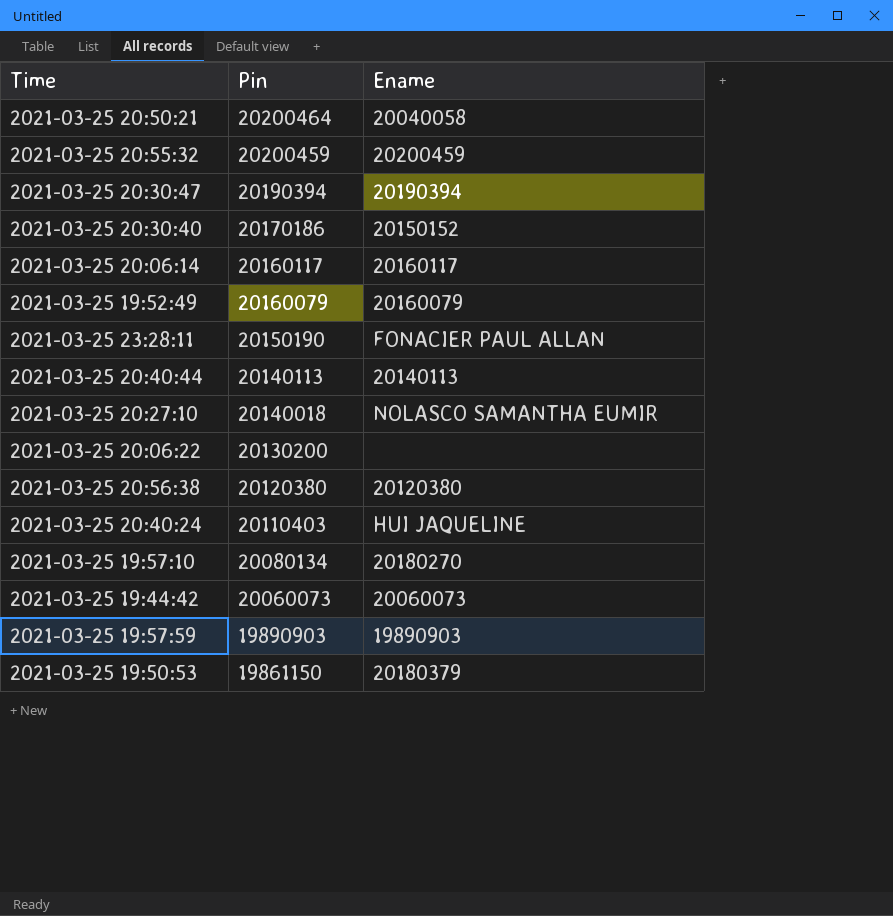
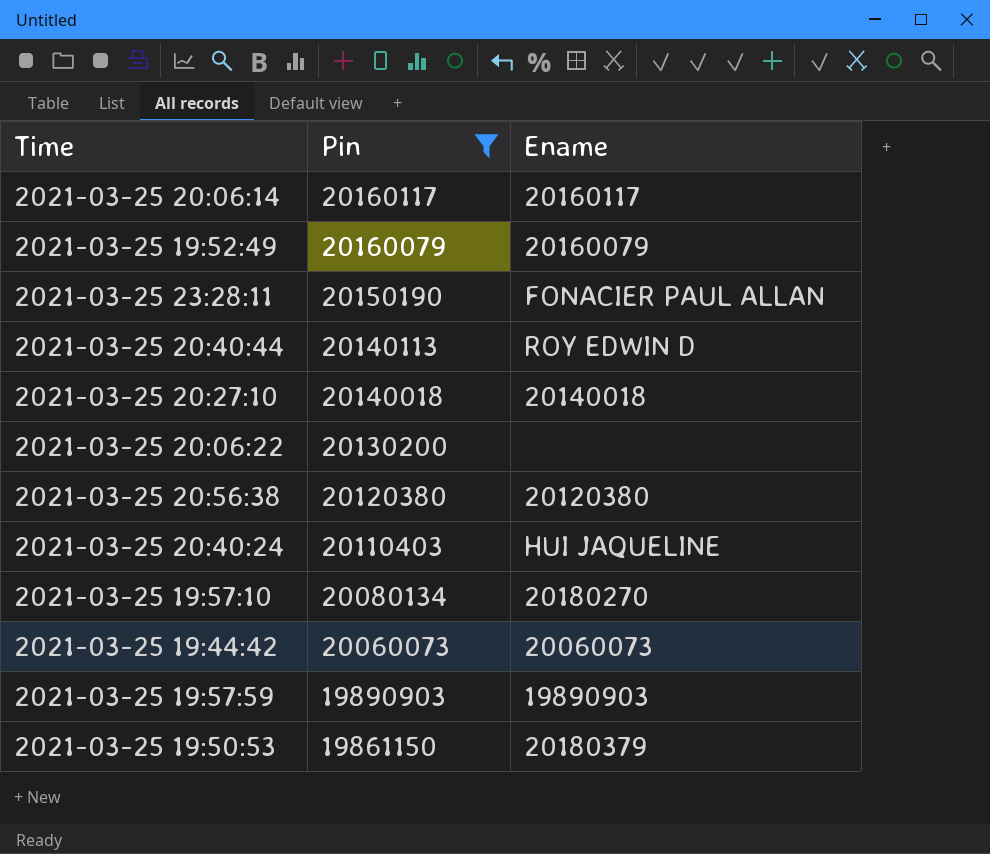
filter: none -> Pin <= 20160117
2021-03-25 20:40:44 | Ename: 20140113 -> ROY EDWIN D
2021-03-25 20:27:10 | Ename: NOLASCO SAMANTHA EUMIR -> 20140018

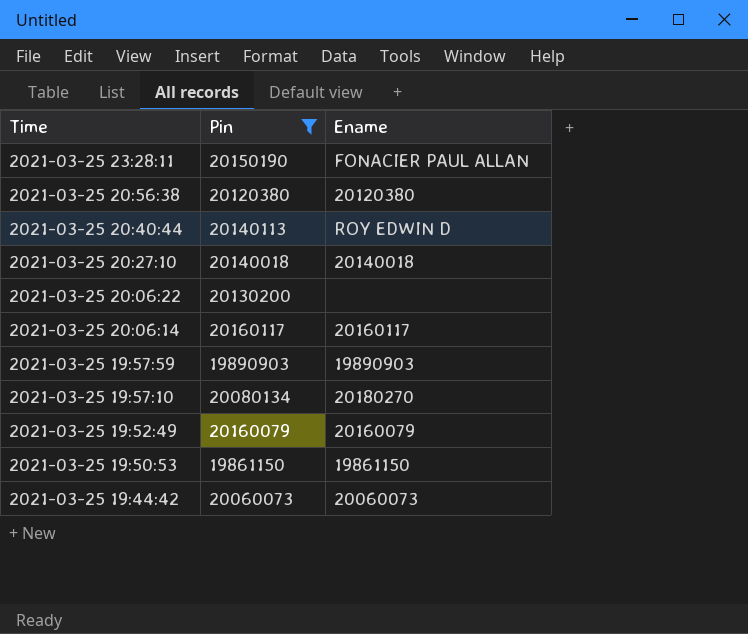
row order: Pin descending -> Time descending
row 2021-03-25 20:40:24: 20110403 | HUI JAQUELINE -> none
2021-03-25 19:50:53 | Ename: 20180379 -> 19861150

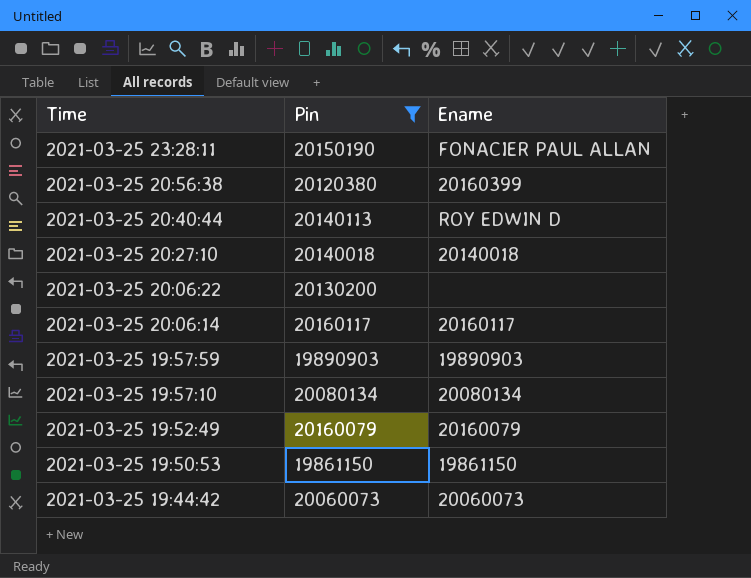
2021-03-25 20:56:38 | Ename: 20120380 -> 20160399
2021-03-25 19:57:10 | Ename: 20180270 -> 20080134

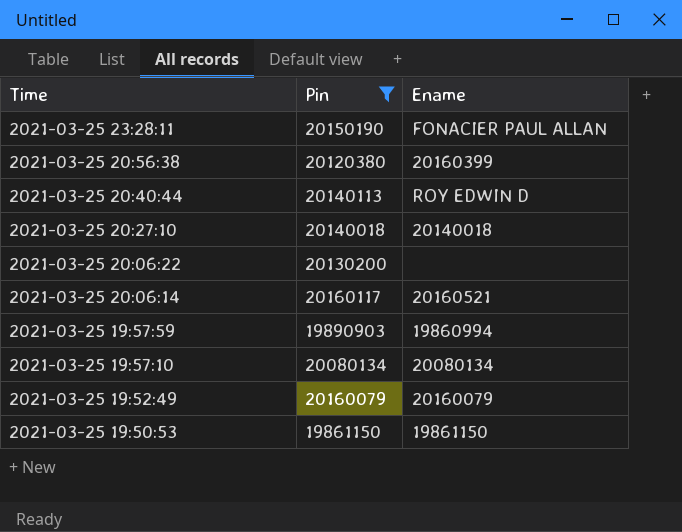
row 2021-03-25 19:44:42: 20060073 | 20060073 -> none
2021-03-25 20:06:14 | Ename: 20160117 -> 20160521
2021-03-25 19:57:59 | Ename: 19890903 -> 19860994

